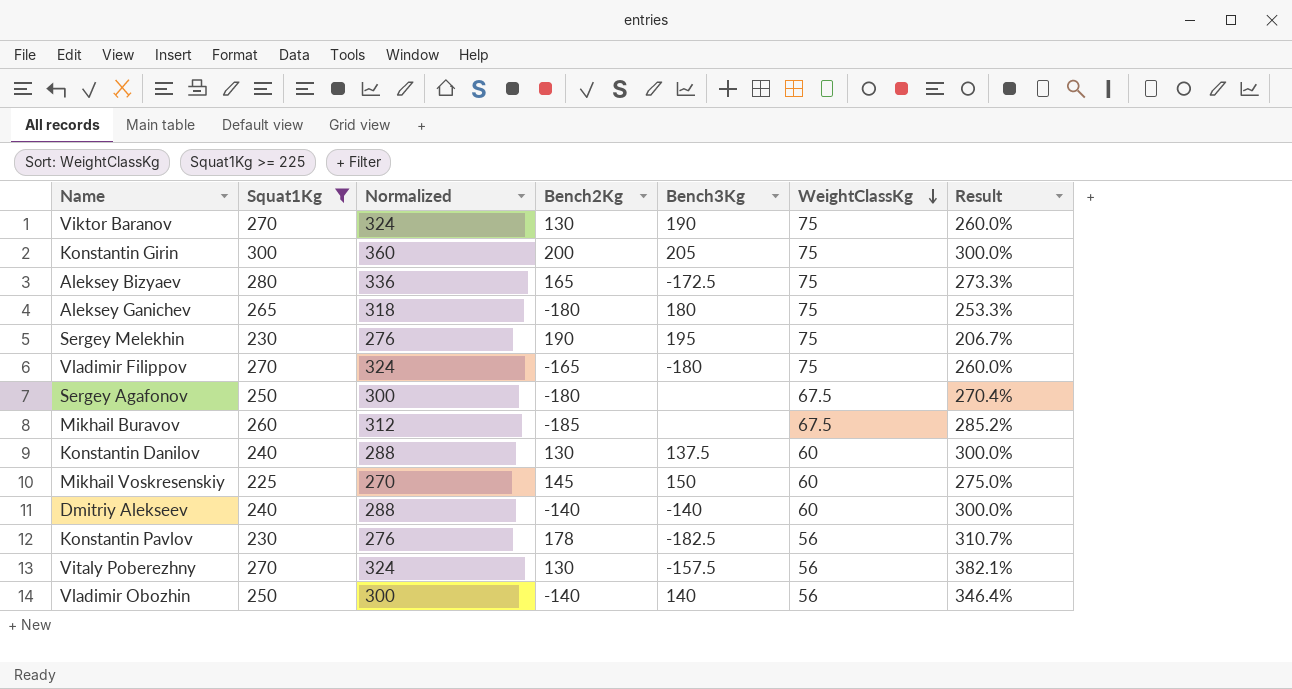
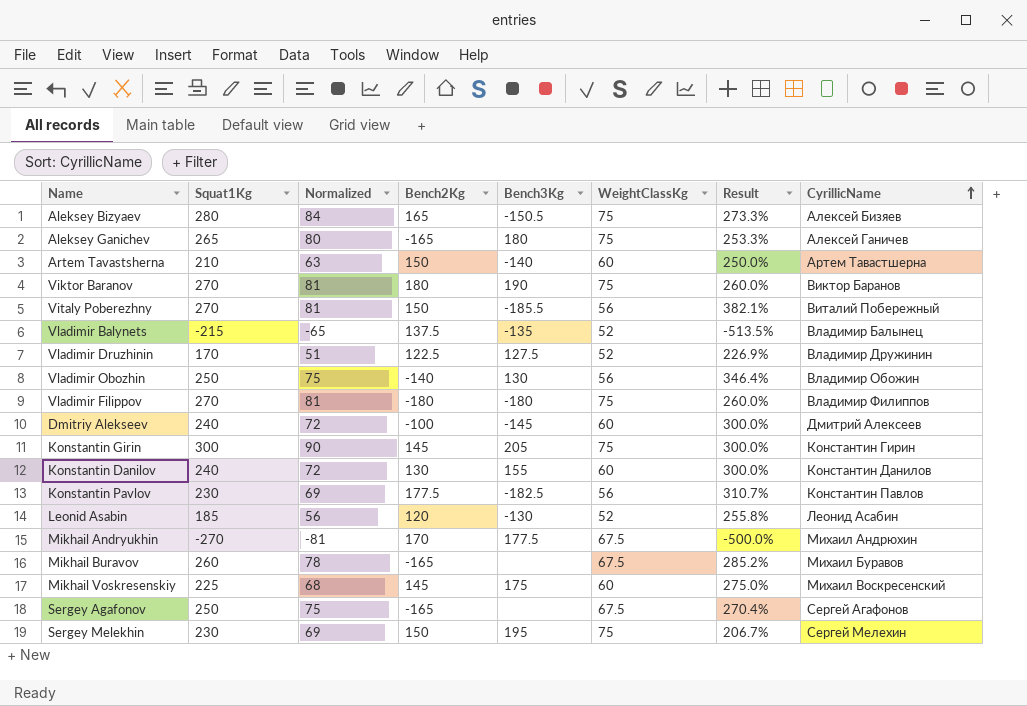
filter: Squat1Kg >= 225 -> none
row order: WeightClassKg descending -> CyrillicName ascending
column Normalized | formula: [Squat1Kg] * 1.2 -> [Squat1Kg] * 0.3
column CyrillicName | position: none -> 8
Aleksey Bizyaev | Bench3Kg: -172.5 -> -150.5
Aleksey Ganichev | Bench2Kg: -180 -> -165
Viktor Baranov | Bench2Kg: 130 -> 180
Vitaly Poberezhny | Bench2Kg: 130 -> 150
Vitaly Poberezhny | Bench3Kg: -157.5 -> -185.5
Vladimir Obozhin | Bench3Kg: 140 -> 130
Vladimir Filippov | Bench2Kg: -165 -> -180
Dmitriy Alekseev | Bench2Kg: -140 -> -100
Dmitriy Alekseev | Bench3Kg: -140 -> -145
Konstantin Girin | Bench2Kg: 200 -> 145
Konstantin Danilov | Bench3Kg: 137.5 -> 155
Konstantin Pavlov | Bench2Kg: 178 -> 177.5
Mikhail Buravov | Bench2Kg: -185 -> -165
Mikhail Voskresenskiy | Bench3Kg: 150 -> 175
Sergey Agafonov | Bench2Kg: -180 -> -165
Sergey Melekhin | Bench2Kg: 190 -> 150

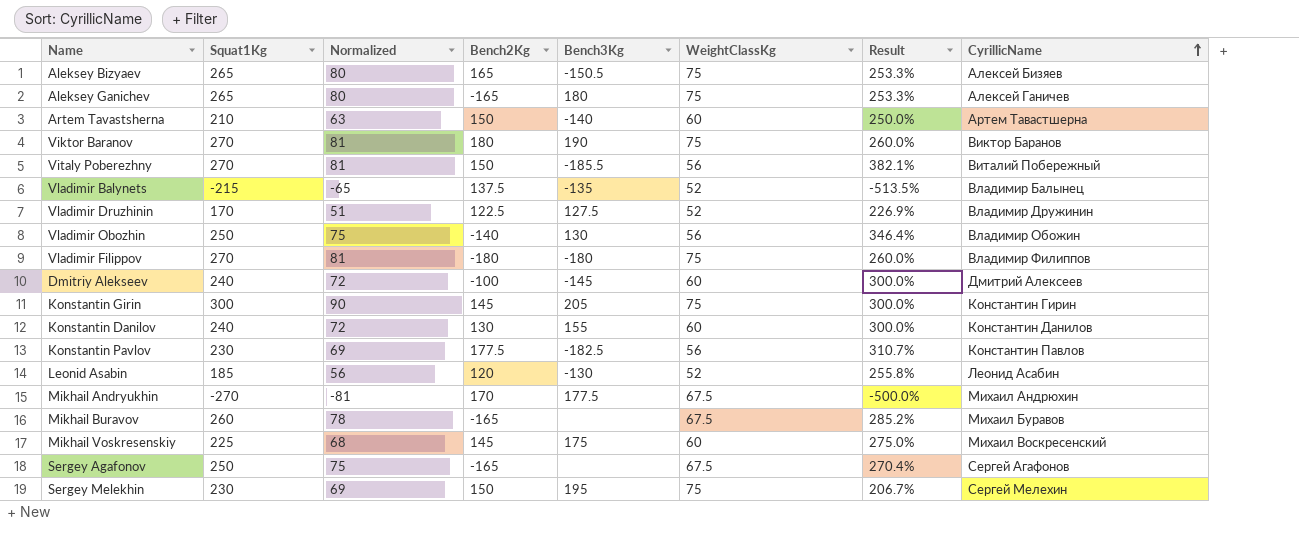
Aleksey Bizyaev | Squat1Kg: 280 -> 265
Aleksey Bizyaev | Normalized: 84 -> 80
Aleksey Bizyaev | Result: 273.3% -> 253.3%

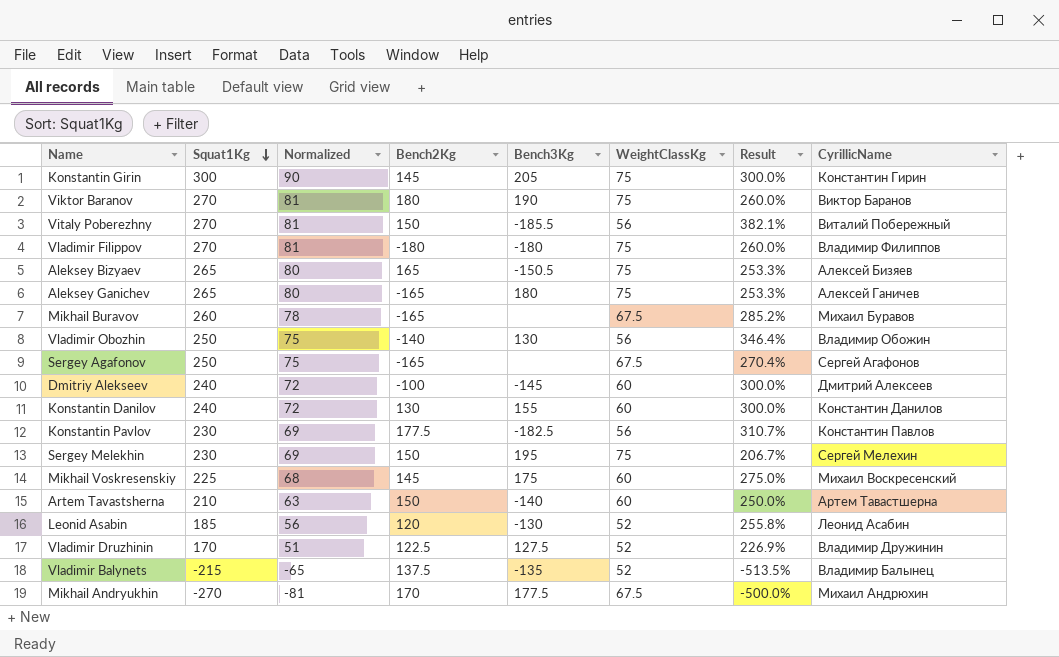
row order: CyrillicName ascending -> Squat1Kg descending

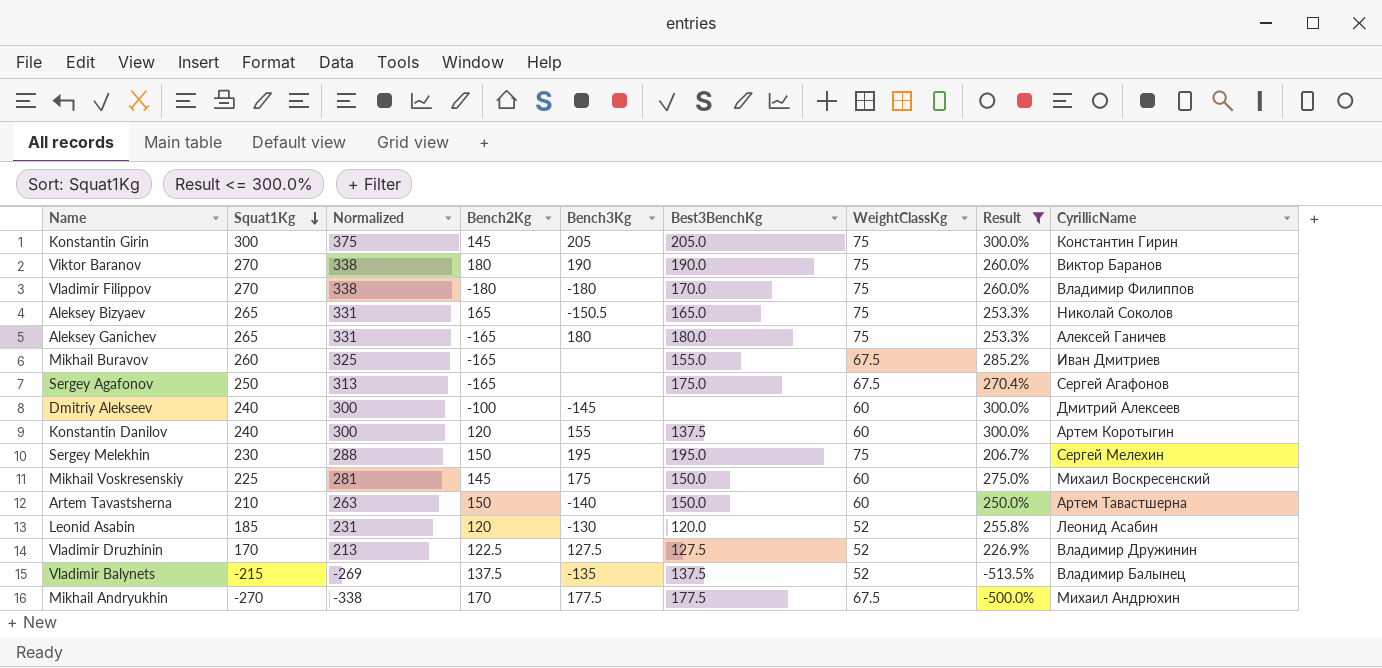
filter: none -> Result <= 300.0%
column Normalized | formula: [Squat1Kg] * 0.3 -> [Squat1Kg] * 1.25
column Best3BenchKg | position: none -> 6
Aleksey Bizyaev | CyrillicName: Алексей Бизяев -> Николай Соколов
Mikhail Buravov | CyrillicName: Михаил Буравов -> Иван Дмитриев
Konstantin Danilov | Bench2Kg: 130 -> 120
Konstantin Danilov | CyrillicName: Константин Данилов -> Артем Коротыгин

